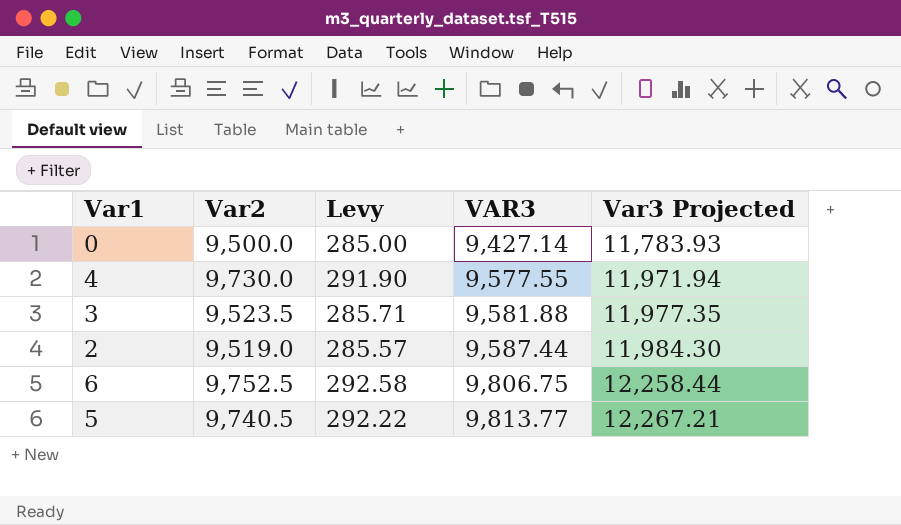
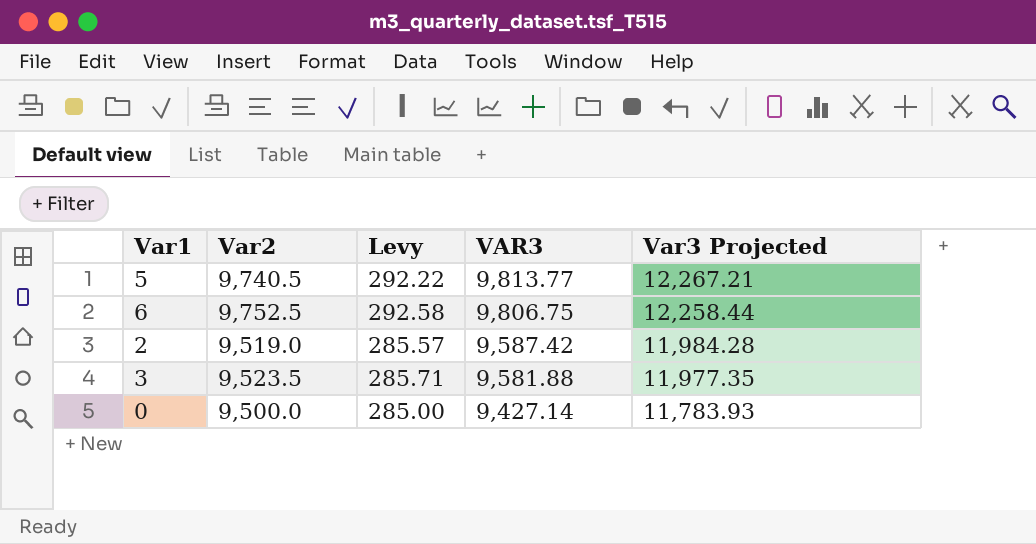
row order: VAR3 ascending -> VAR3 descending
row 4: 9,730.0 | 291.90 | 9,577.55 | 11,971.94 -> none
2 | VAR3: 9,587.44 -> 9,587.42
2 | Var3 Projected: 11,984.30 -> 11,984.28

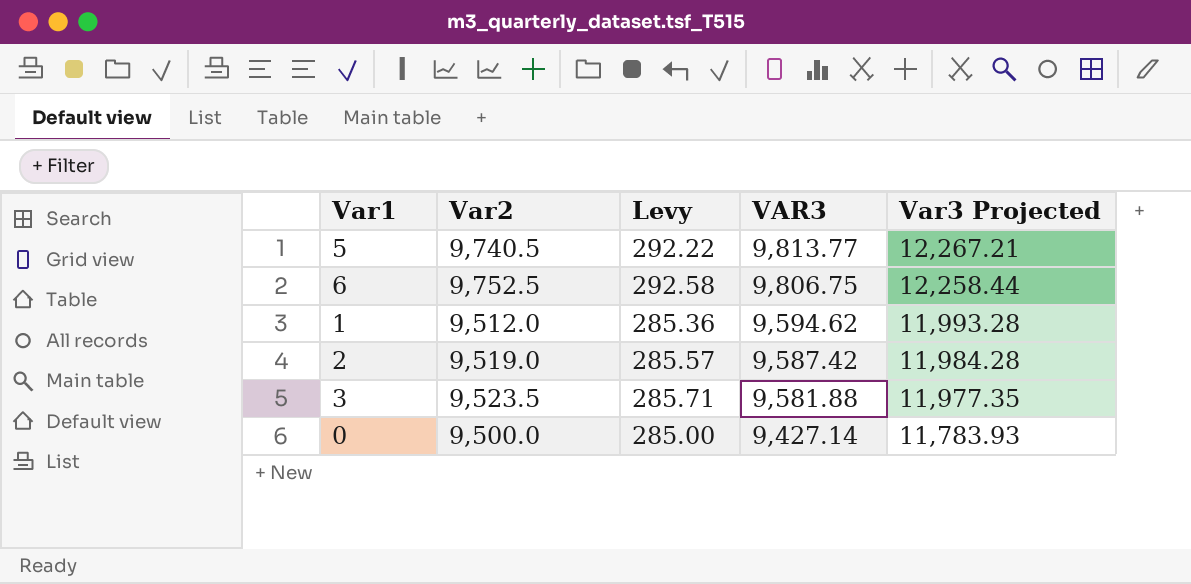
row 1: none -> 9,512.0 | 285.36 | 9,594.62 | 11,993.28

